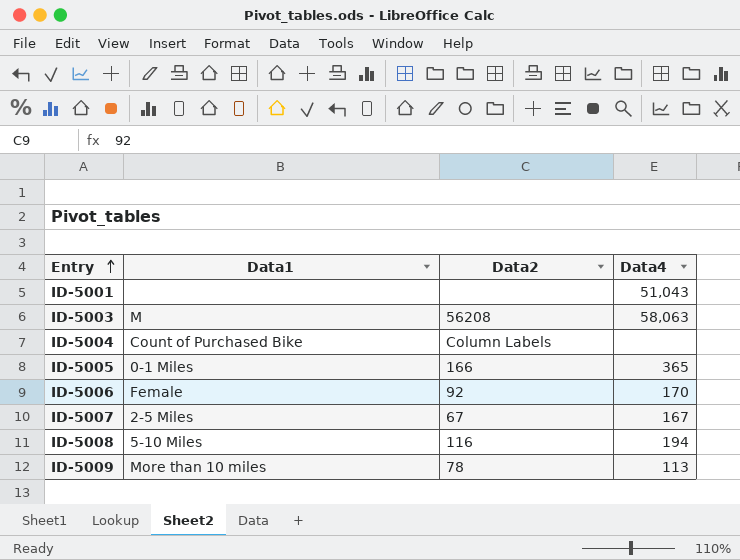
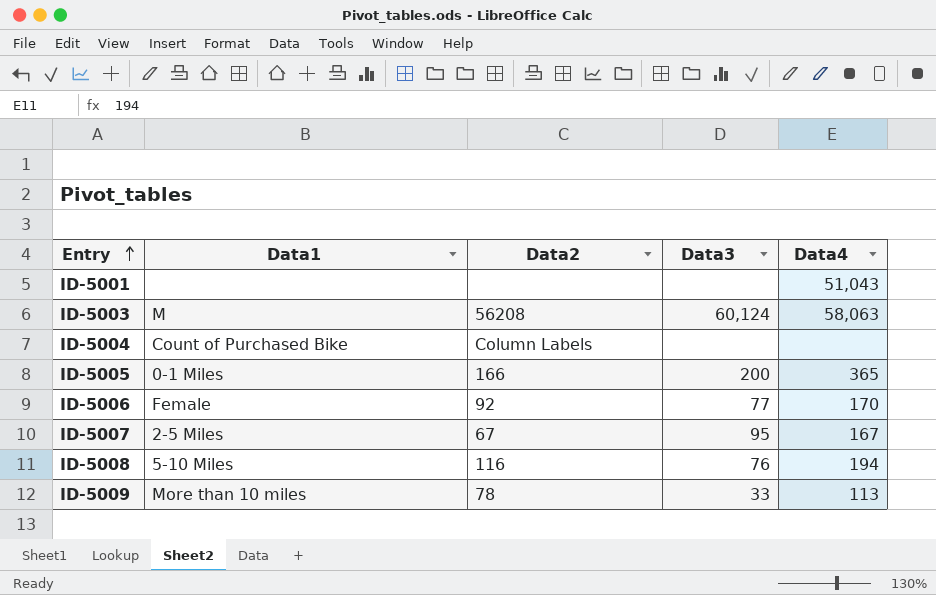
column Data3 | position: none -> 4

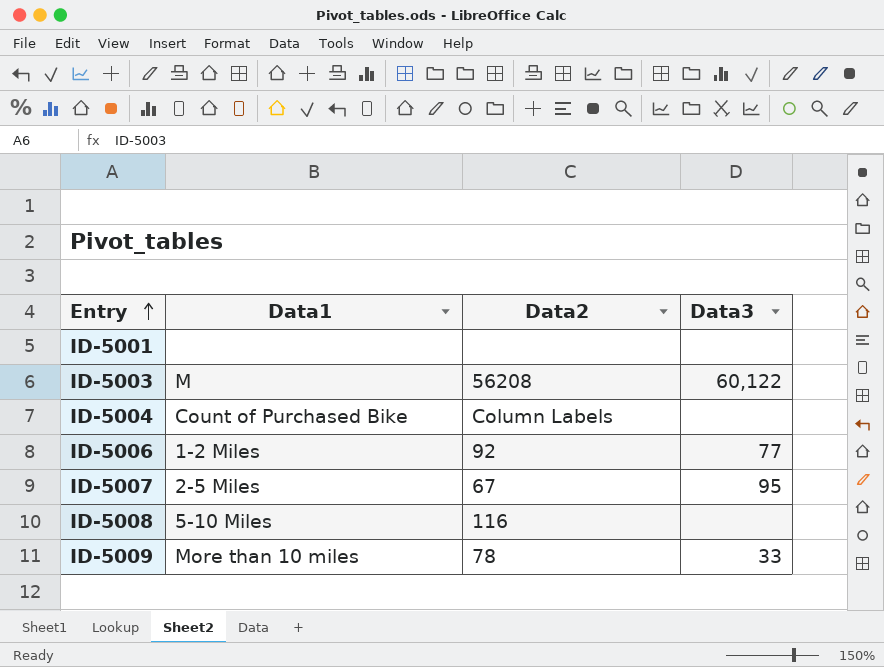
column Data4 | position: 5 -> none
row ID-5005: 0-1 Miles | 166 | 200 | 365 -> none
ID-5003 | Data3: 60,124 -> 60,122
ID-5006 | Data1: Female -> 1-2 Miles
ID-5008 | Data3: 76 -> none

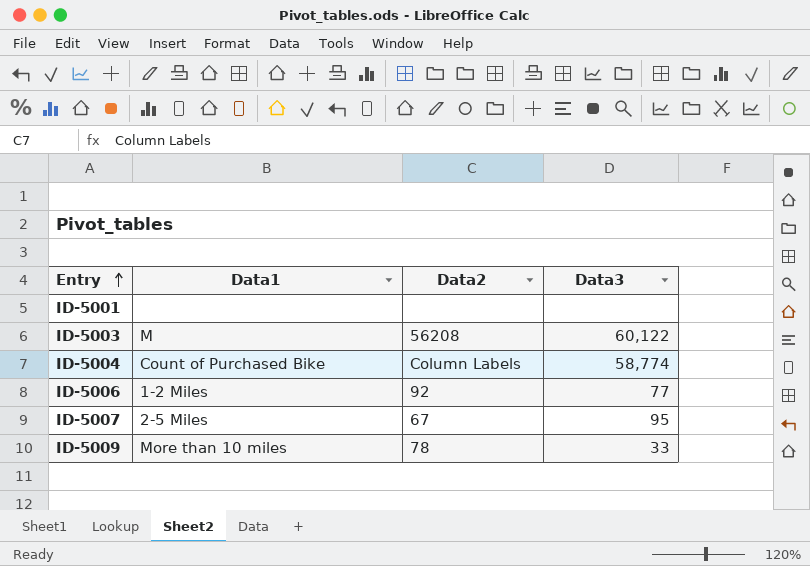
row ID-5008: 5-10 Miles | 116 | none -> none
ID-5004 | Data3: none -> 58,774

